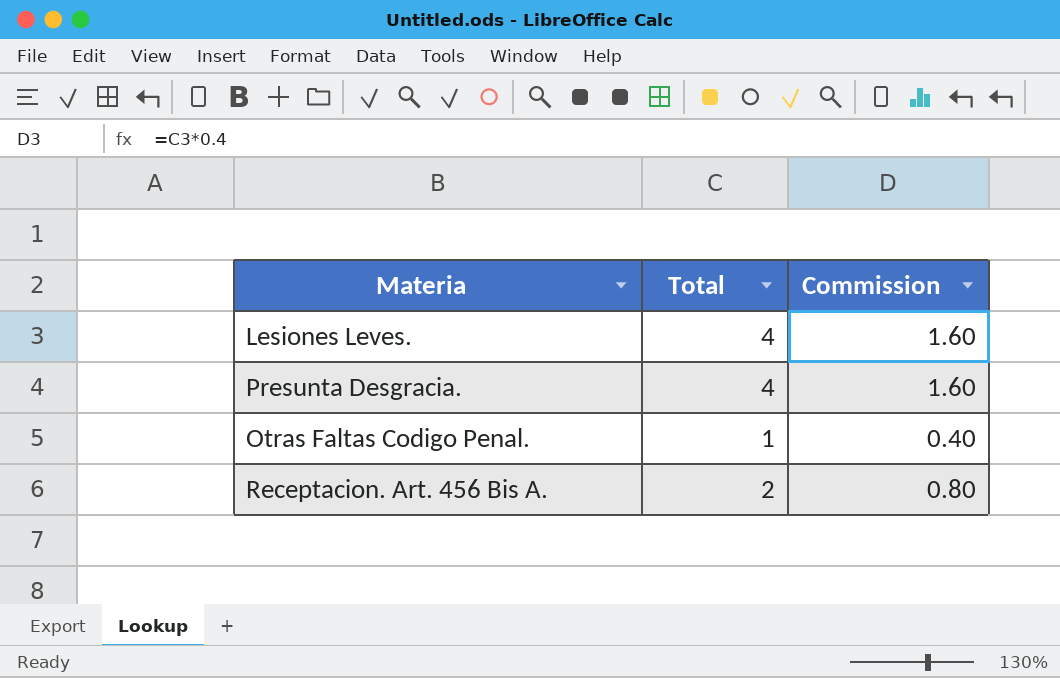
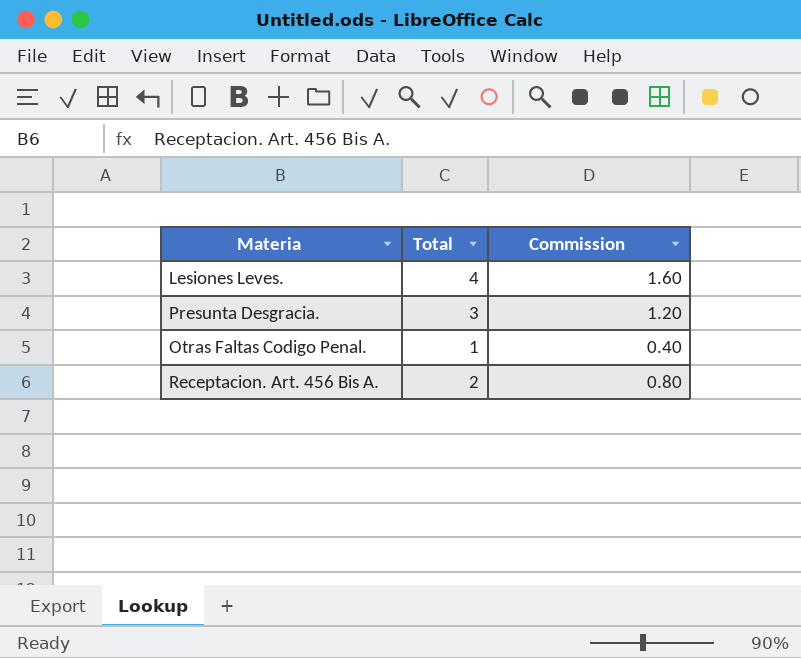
Presunta Desgracia. | Total: 4 -> 3
Presunta Desgracia. | Commission: 1.60 -> 1.20

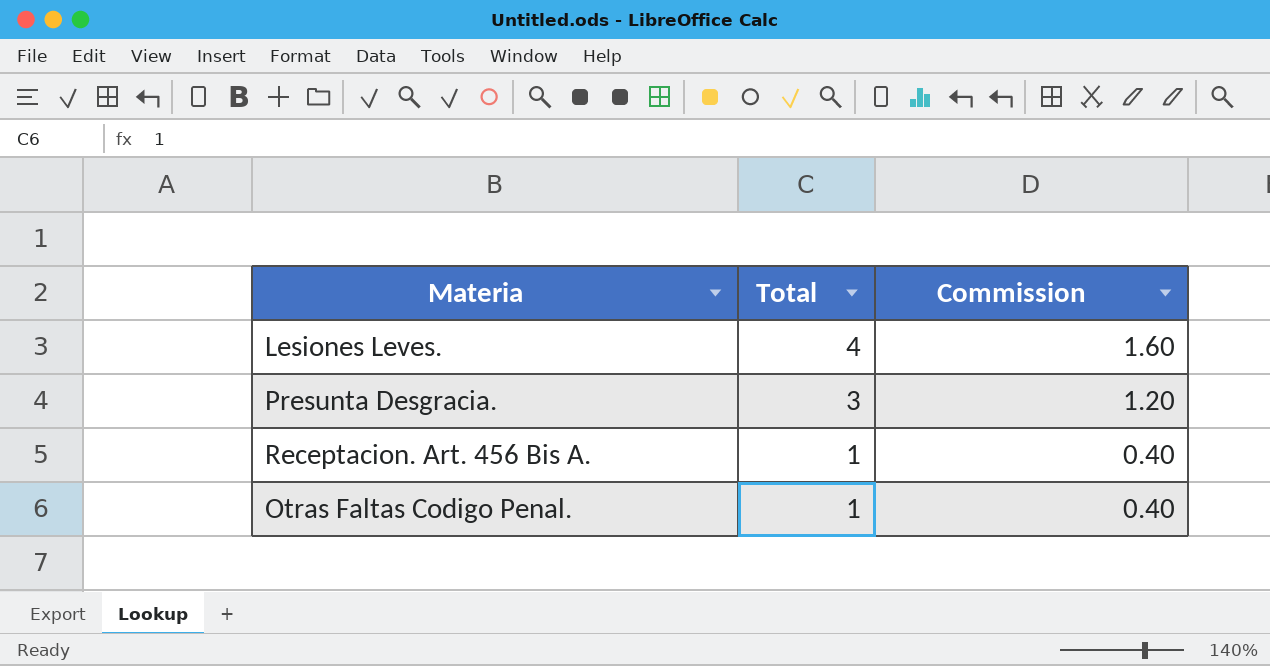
row order: none -> Total descending
Receptacion. Art. 456 Bis A. | Total: 2 -> 1
Receptacion. Art. 456 Bis A. | Commission: 0.80 -> 0.40

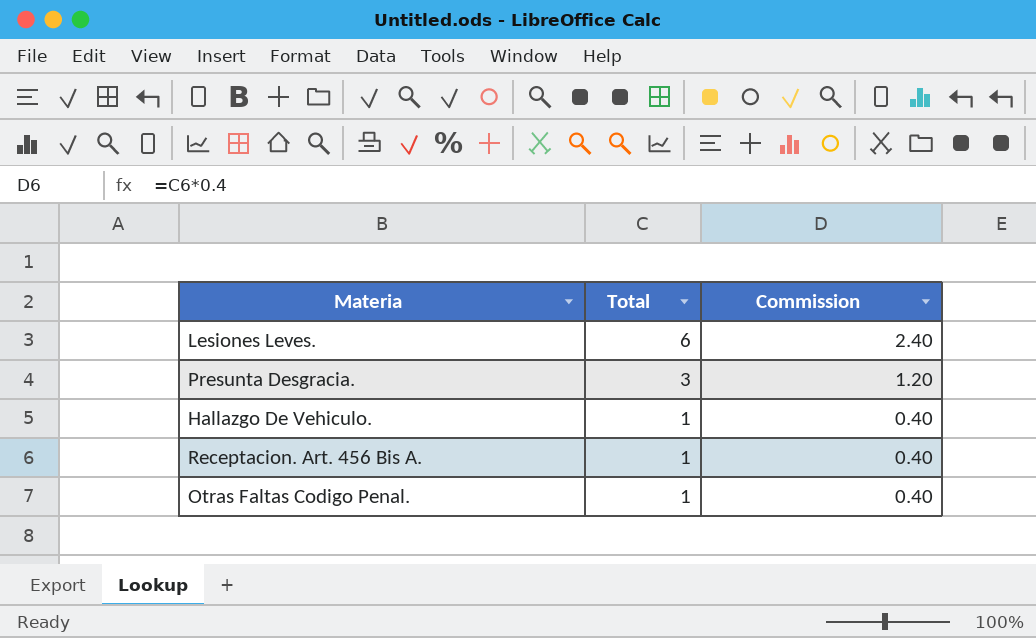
Lesiones Leves. | Total: 4 -> 6
Lesiones Leves. | Commission: 1.60 -> 2.40
row Hallazgo De Vehiculo.: none -> 1 | 0.40

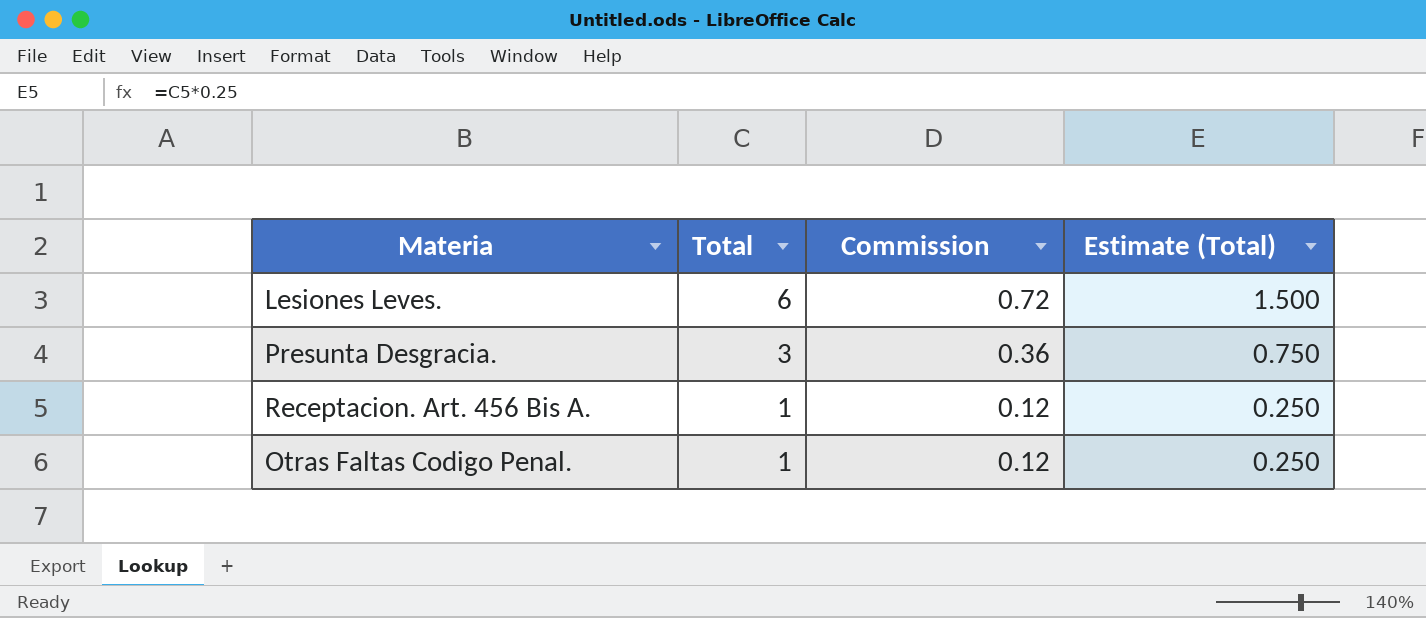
column Commission | formula: [Total] * 0.4 -> [Total] * 0.12
column Estimate (Total) | formula: none -> [Total] * 0.25
row Hallazgo De Vehiculo.: 1 | 0.40 -> none

